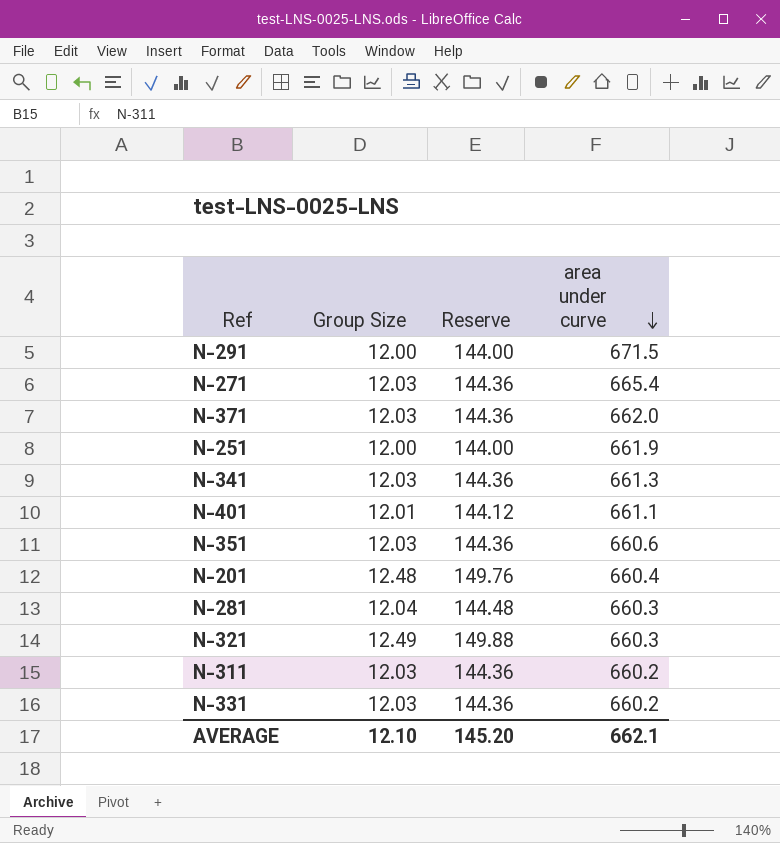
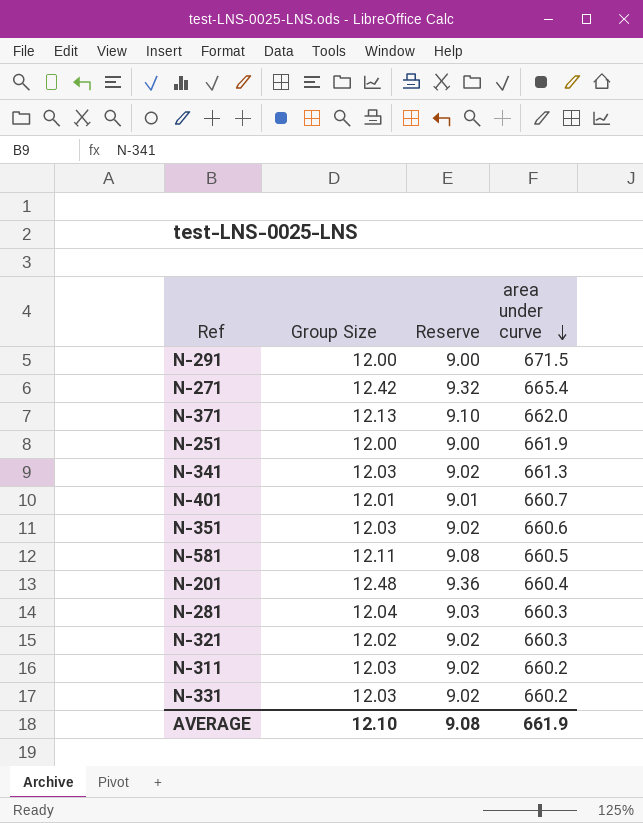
column Reserve | formula: [Group Size] * 12 -> [Group Size] * 0.75
N-271 | Group Size: 12.03 -> 12.42
N-371 | Group Size: 12.03 -> 12.13
N-401 | area under curve: 661.1 -> 660.7
row N-581: none -> 12.11 | 9.08 | 660.5
N-321 | Group Size: 12.49 -> 12.02
AVERAGE | Reserve: 145.20 -> 9.08
AVERAGE | area under curve: 662.1 -> 661.9

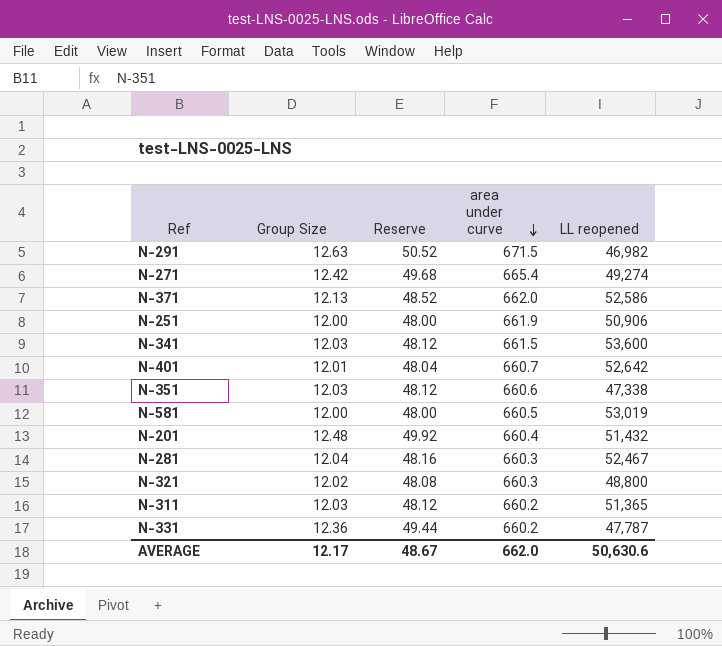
column Reserve | formula: [Group Size] * 0.75 -> [Group Size] * 4
column LL reopened | position: none -> 5
N-291 | Group Size: 12.00 -> 12.63
N-341 | area under curve: 661.3 -> 661.5
N-581 | Group Size: 12.11 -> 12.00
N-331 | Group Size: 12.03 -> 12.36
AVERAGE | Group Size: 12.10 -> 12.17
AVERAGE | Reserve: 9.08 -> 48.67
AVERAGE | area under curve: 661.9 -> 662.0

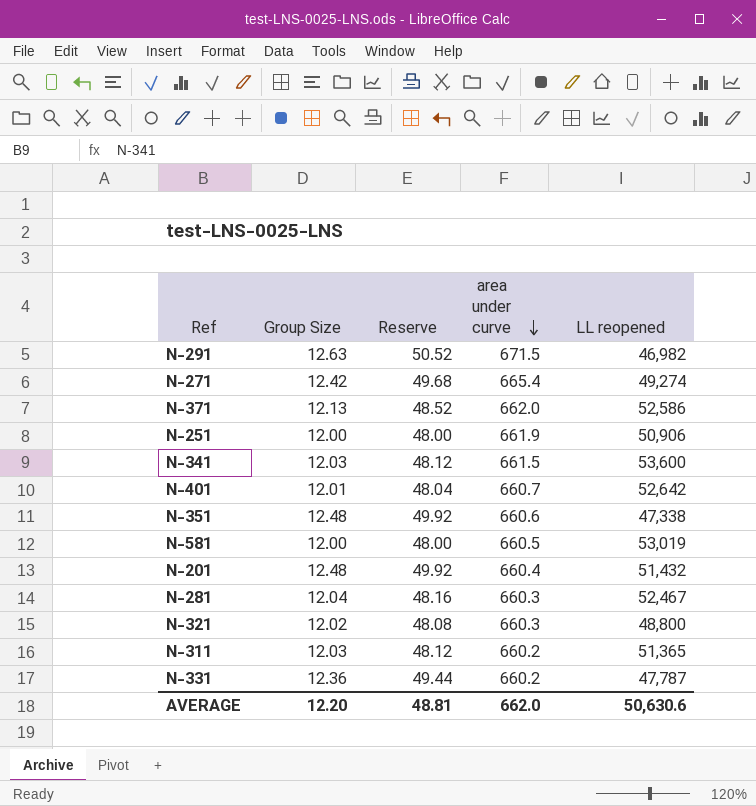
N-351 | Group Size: 12.03 -> 12.48
N-351 | Reserve: 48.12 -> 49.92
AVERAGE | Group Size: 12.17 -> 12.20
AVERAGE | Reserve: 48.67 -> 48.81

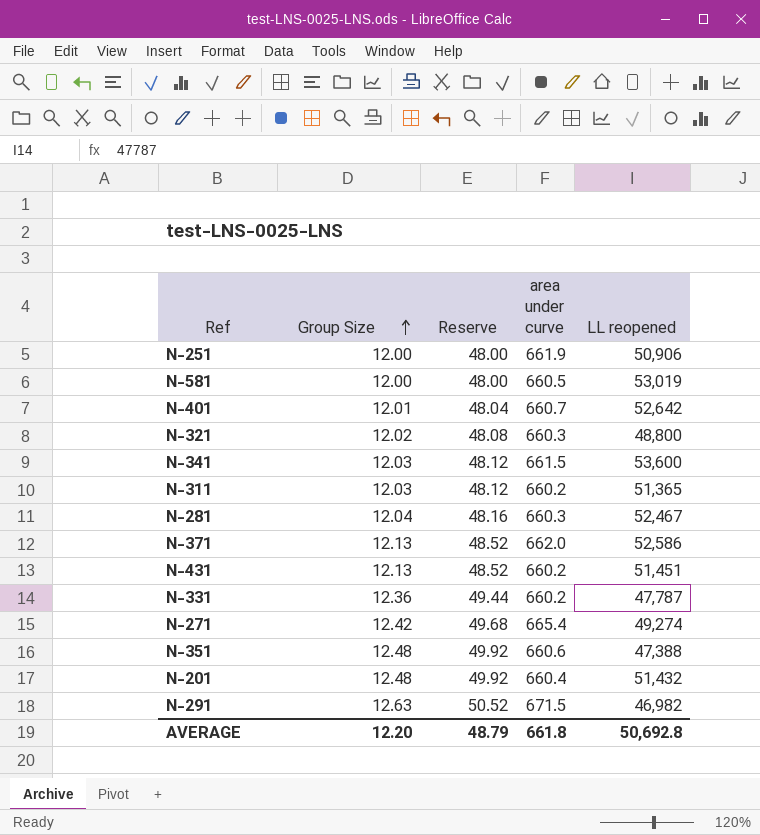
row order: area under curve descending -> Group Size ascending
row N-431: none -> 12.13 | 48.52 | 660.2 | 51,451
N-351 | LL reopened: 47,338 -> 47,388
AVERAGE | Reserve: 48.81 -> 48.79
AVERAGE | area under curve: 662.0 -> 661.8
AVERAGE | LL reopened: 50,630.6 -> 50,692.8

